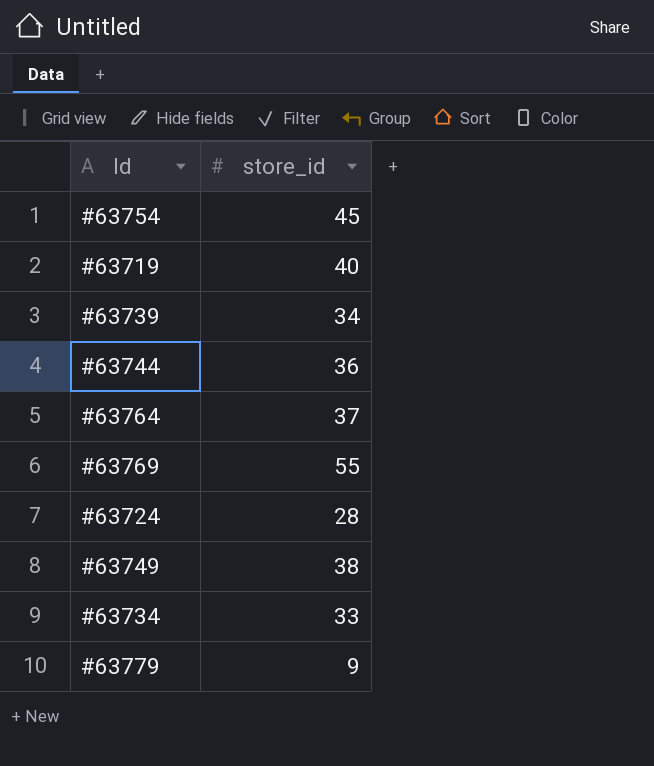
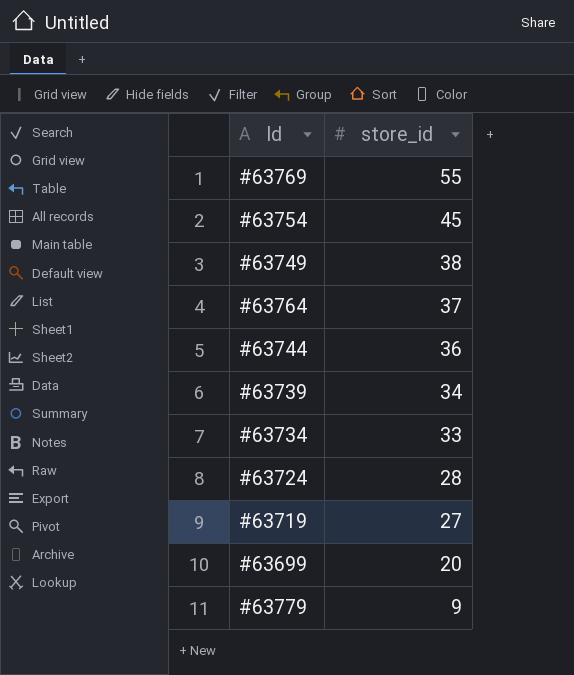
row order: none -> store_id descending
#63719 | store_id: 40 -> 27
row #63699: none -> 20

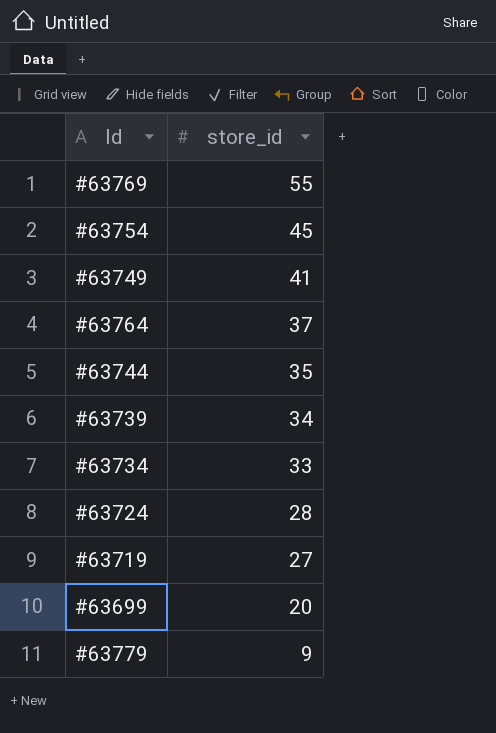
#63749 | store_id: 38 -> 41
#63744 | store_id: 36 -> 35

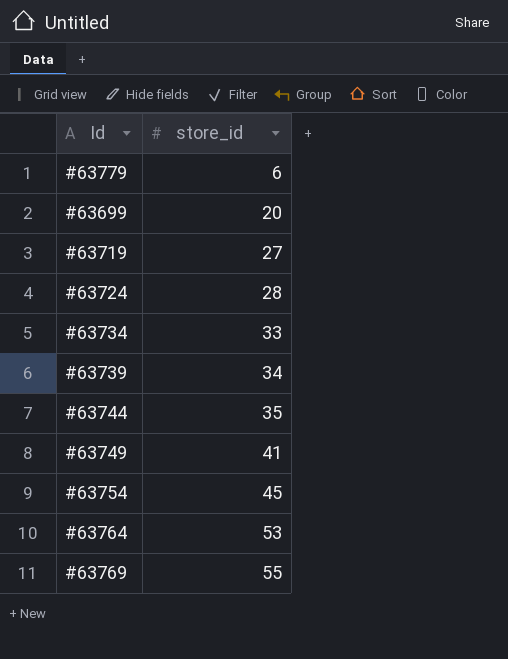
row order: store_id descending -> store_id ascending
#63779 | store_id: 9 -> 6
#63764 | store_id: 37 -> 53

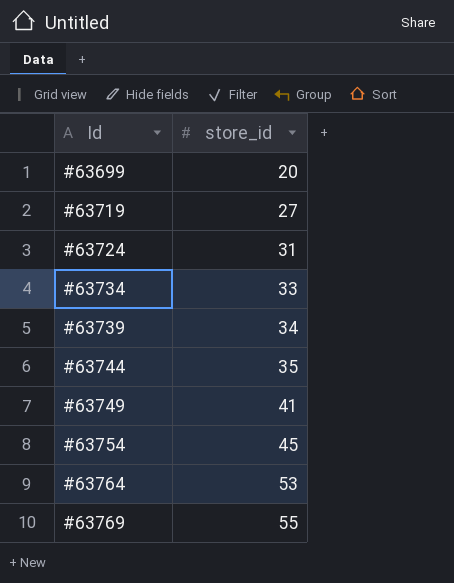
row #63779: 6 -> none
#63724 | store_id: 28 -> 31

